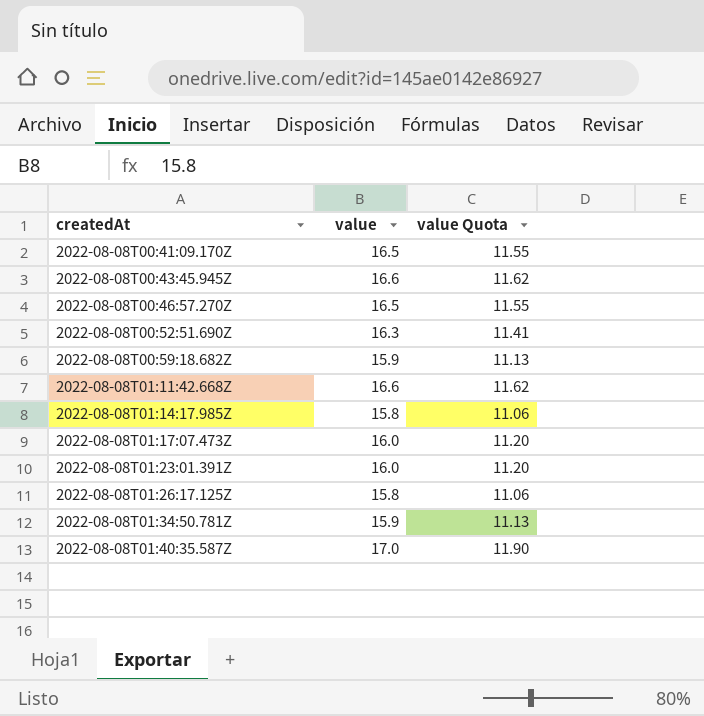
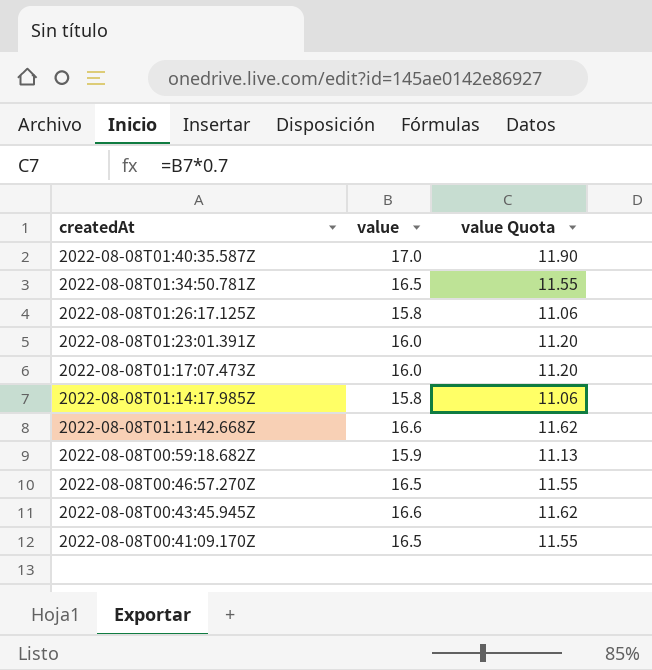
row order: createdAt ascending -> createdAt descending
row 2022-08-08T00:52:51.690Z: 16.3 | 11.41 -> none
2022-08-08T01:34:50.781Z | value: 15.9 -> 16.5
2022-08-08T01:34:50.781Z | value Quota: 11.13 -> 11.55

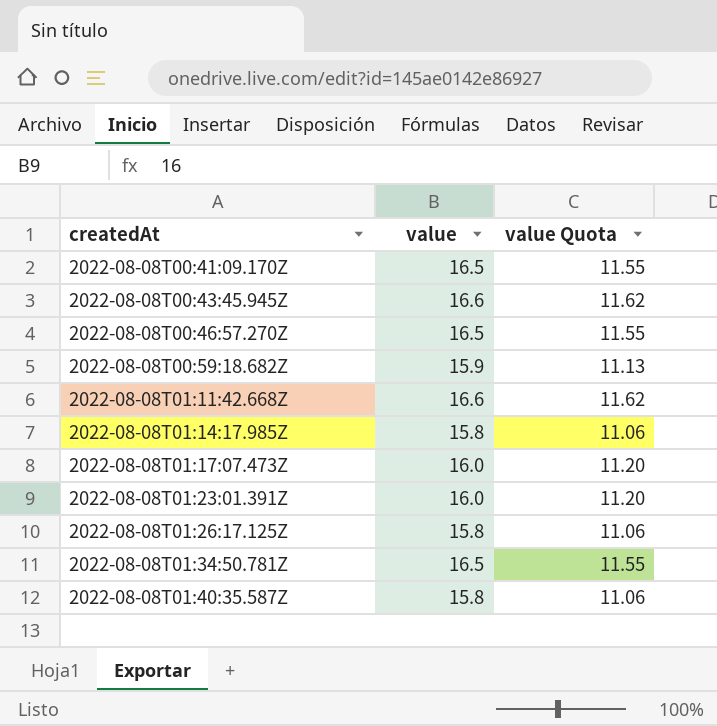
row order: createdAt descending -> createdAt ascending
2022-08-08T01:40:35.587Z | value: 17.0 -> 15.8
2022-08-08T01:40:35.587Z | value Quota: 11.90 -> 11.06

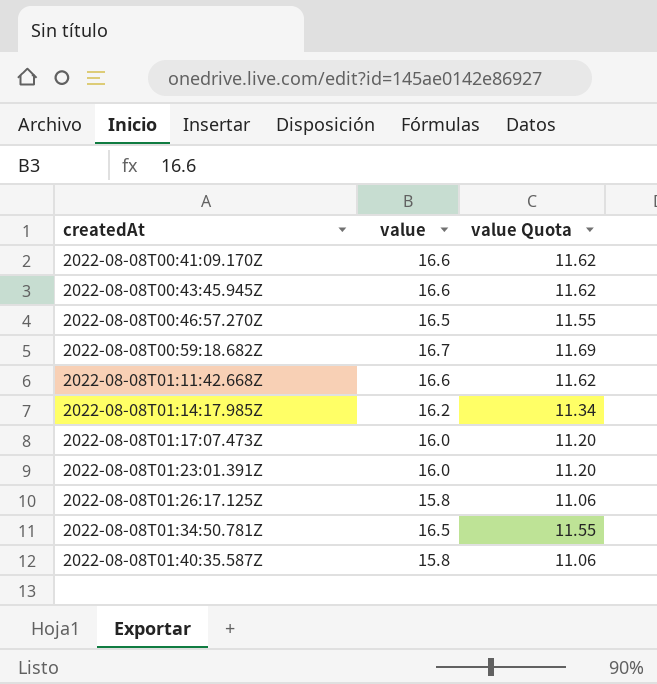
2022-08-08T00:41:09.170Z | value: 16.5 -> 16.6
2022-08-08T00:41:09.170Z | value Quota: 11.55 -> 11.62
2022-08-08T00:59:18.682Z | value: 15.9 -> 16.7
2022-08-08T00:59:18.682Z | value Quota: 11.13 -> 11.69
2022-08-08T01:14:17.985Z | value: 15.8 -> 16.2
2022-08-08T01:14:17.985Z | value Quota: 11.06 -> 11.34

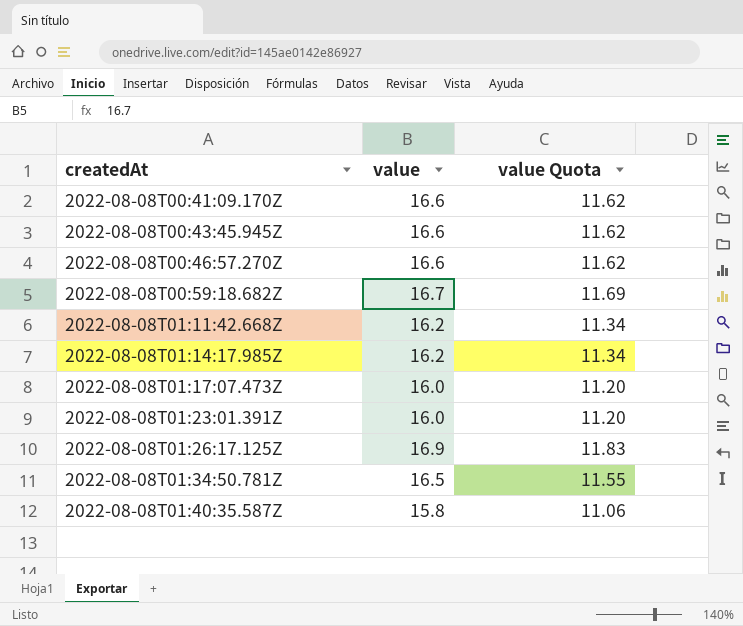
2022-08-08T00:46:57.270Z | value: 16.5 -> 16.6
2022-08-08T00:46:57.270Z | value Quota: 11.55 -> 11.62
2022-08-08T01:11:42.668Z | value: 16.6 -> 16.2
2022-08-08T01:11:42.668Z | value Quota: 11.62 -> 11.34
2022-08-08T01:26:17.125Z | value: 15.8 -> 16.9
2022-08-08T01:26:17.125Z | value Quota: 11.06 -> 11.83

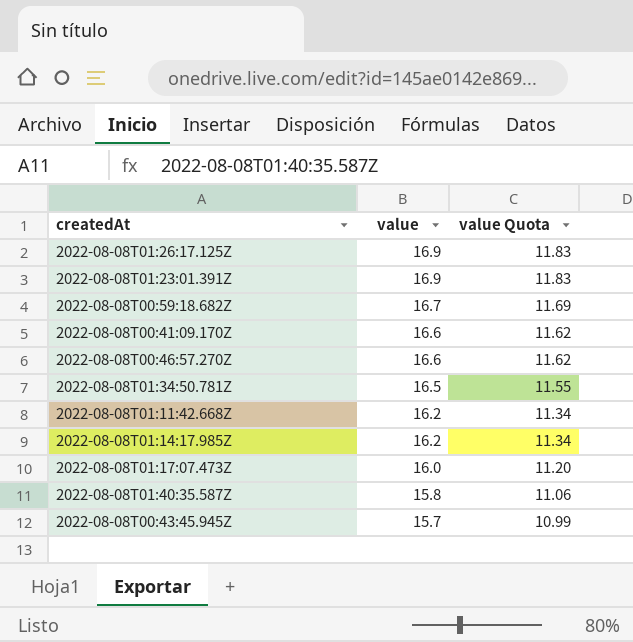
row order: createdAt ascending -> value descending
2022-08-08T01:23:01.391Z | value: 16.0 -> 16.9
2022-08-08T01:23:01.391Z | value Quota: 11.20 -> 11.83
2022-08-08T00:43:45.945Z | value: 16.6 -> 15.7
2022-08-08T00:43:45.945Z | value Quota: 11.62 -> 10.99

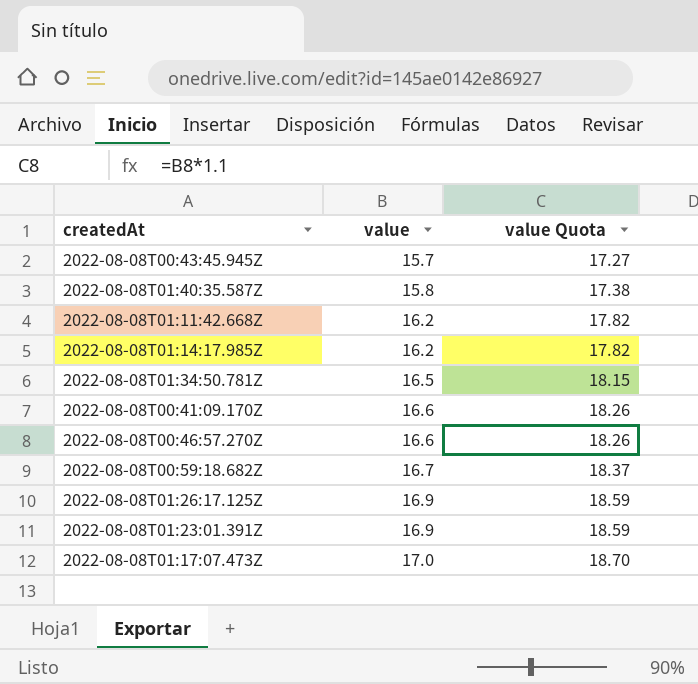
row order: value descending -> value ascending
column value Quota | formula: [value] * 0.7 -> [value] * 1.1
2022-08-08T01:17:07.473Z | value: 16.0 -> 17.0

